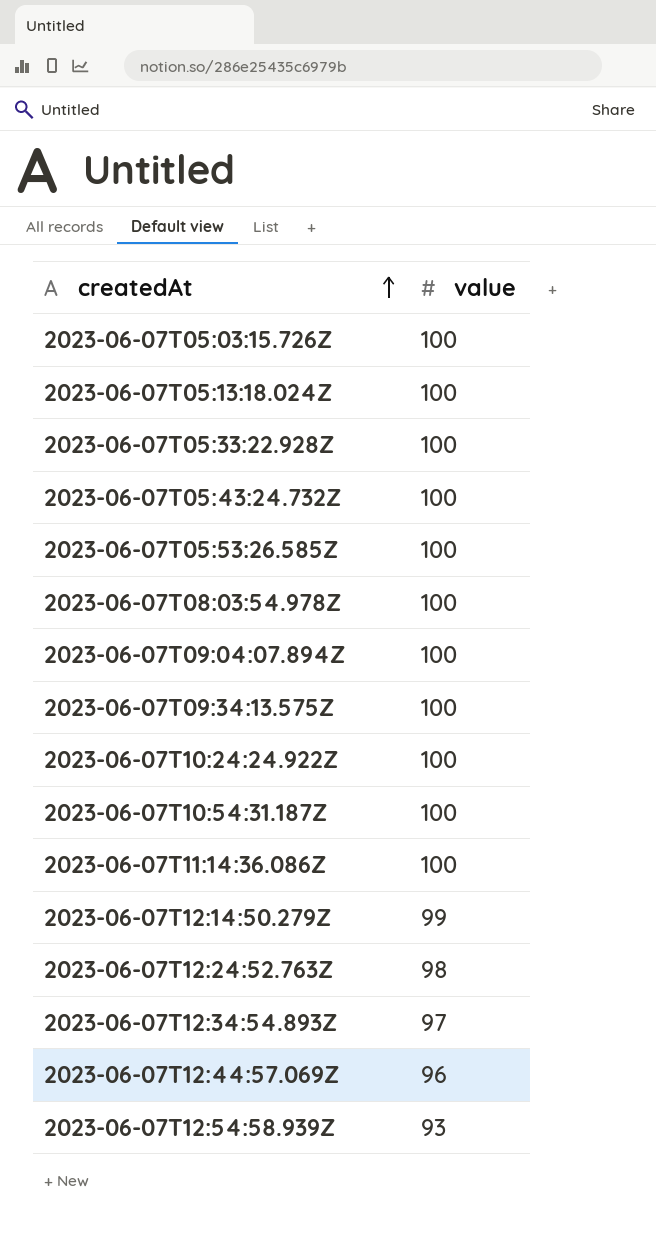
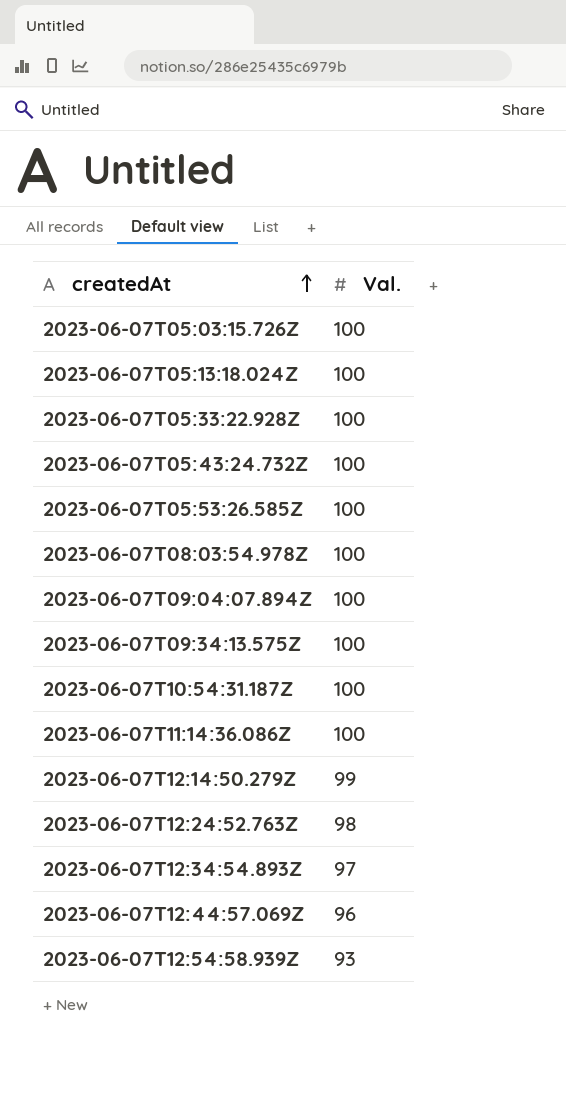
column name: value -> Val.
row 2023-06-07T10:24:24.922Z: 100 -> none

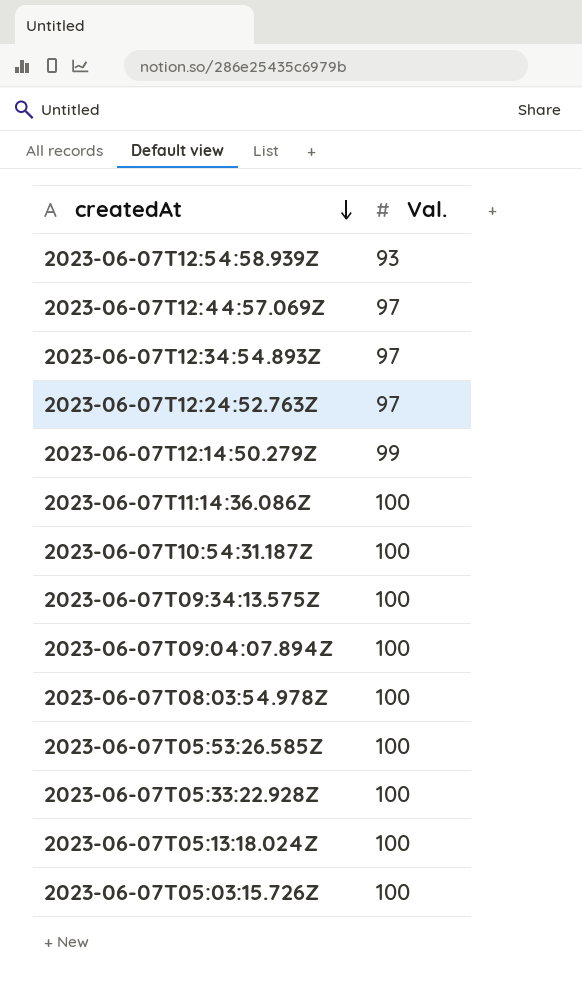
row order: createdAt ascending -> createdAt descending
row 2023-06-07T05:43:24.732Z: 100 -> none
2023-06-07T12:44:57.069Z | Val.: 96 -> 97
2023-06-07T12:24:52.763Z | Val.: 98 -> 97

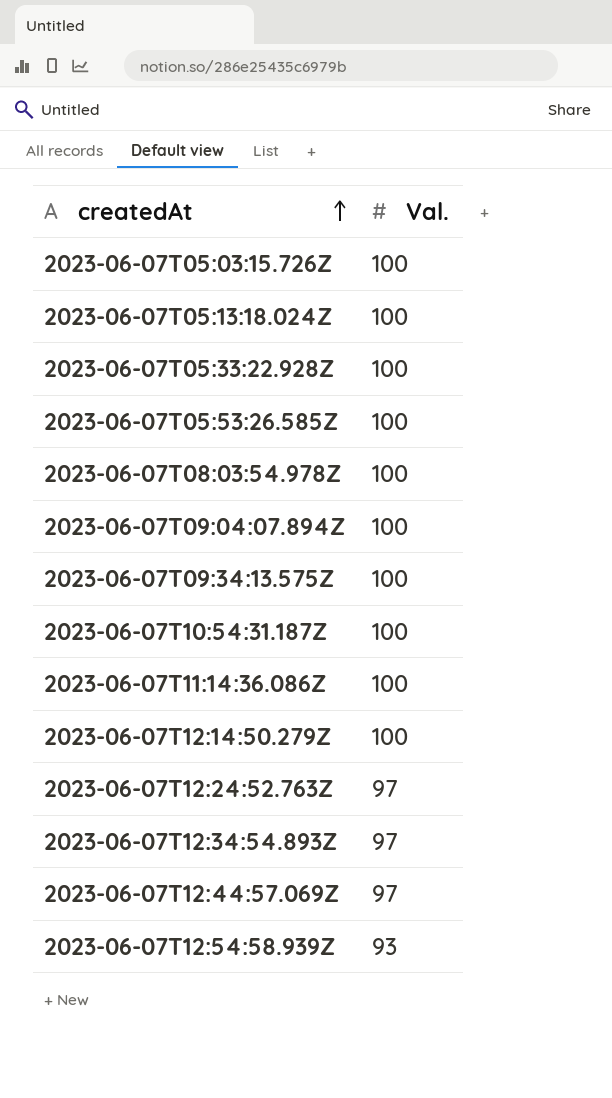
row order: createdAt descending -> createdAt ascending
2023-06-07T12:14:50.279Z | Val.: 99 -> 100

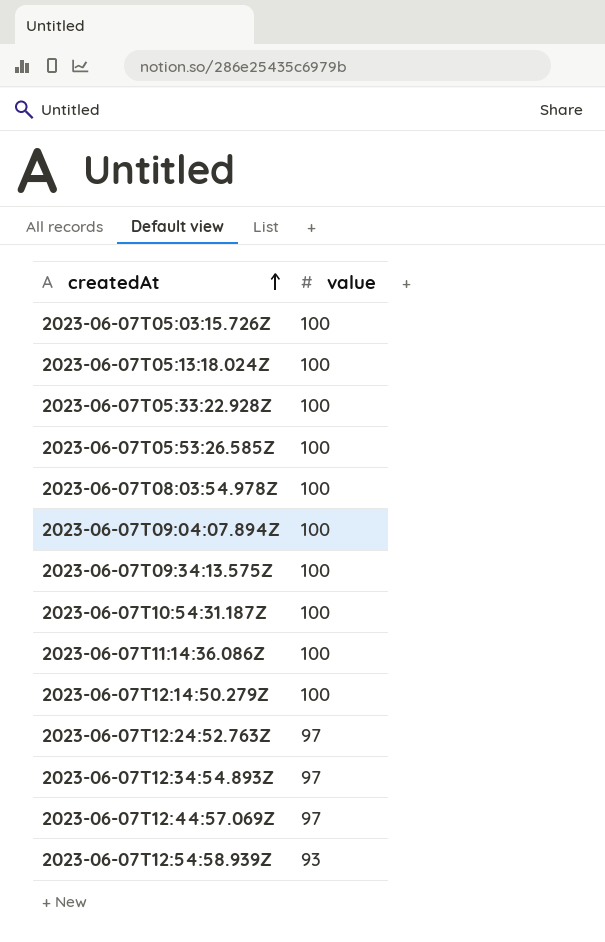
column name: Val. -> value

